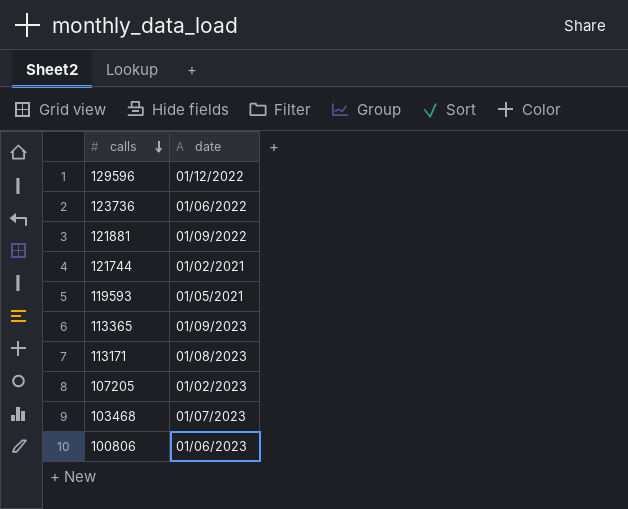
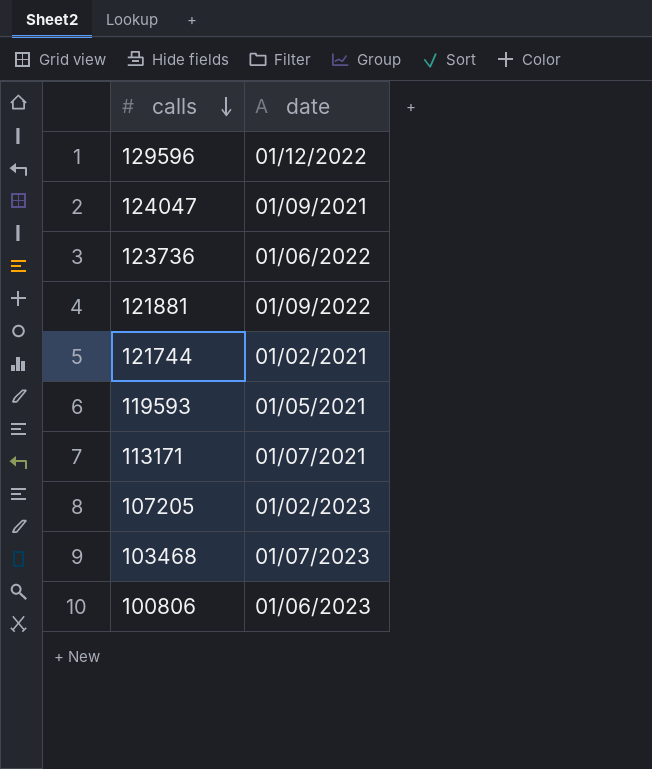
row 113365: 01/09/2023 -> none
row 124047: none -> 01/09/2021
113171 | date: 01/08/2023 -> 01/07/2021

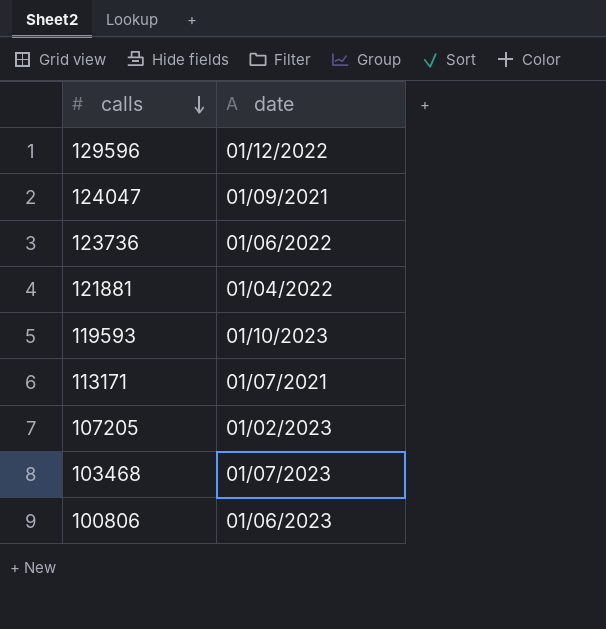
row 121744: 01/02/2021 -> none
121881 | date: 01/09/2022 -> 01/04/2022
119593 | date: 01/05/2021 -> 01/10/2023

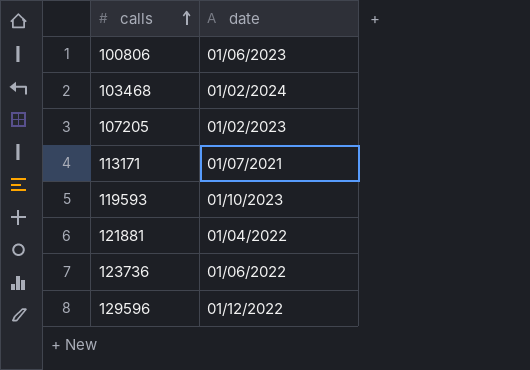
row order: calls descending -> calls ascending
row 124047: 01/09/2021 -> none
103468 | date: 01/07/2023 -> 01/02/2024

